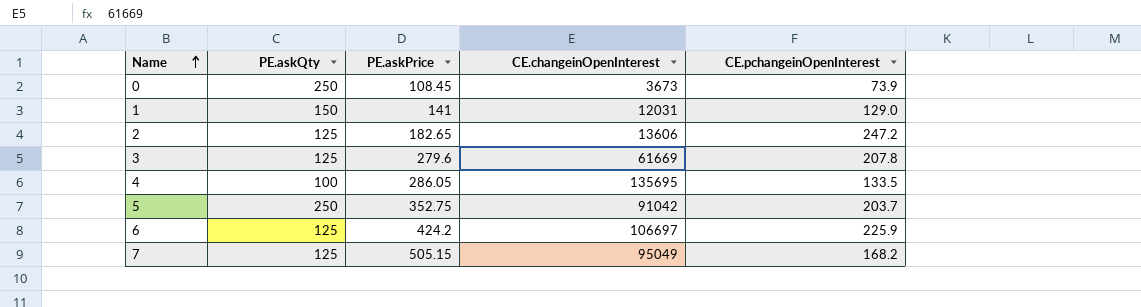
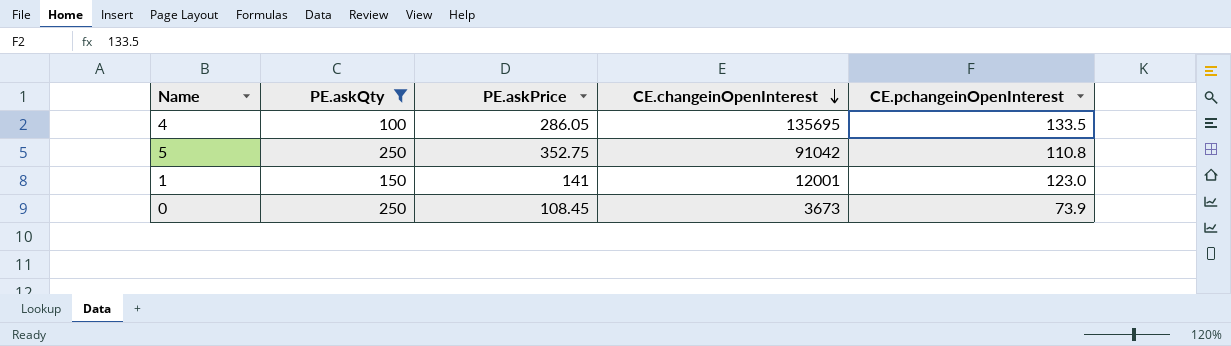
filter: none -> PE.askQty != 125
row order: Name ascending -> CE.changeinOpenInterest descending
5 | CE.pchangeinOpenInterest: 203.7 -> 110.8
1 | CE.changeinOpenInterest: 12031 -> 12001
1 | CE.pchangeinOpenInterest: 129.0 -> 123.0

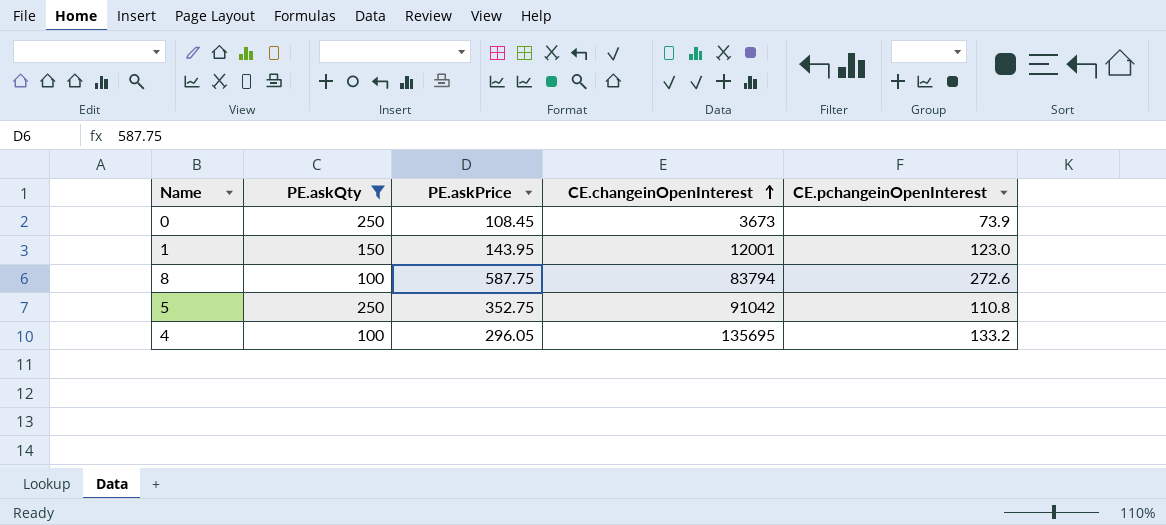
row order: CE.changeinOpenInterest descending -> CE.changeinOpenInterest ascending
1 | PE.askPrice: 141 -> 143.95
row 8: none -> 100 | 587.75 | 83794 | 272.6
4 | PE.askPrice: 286.05 -> 296.05
4 | CE.pchangeinOpenInterest: 133.5 -> 133.2

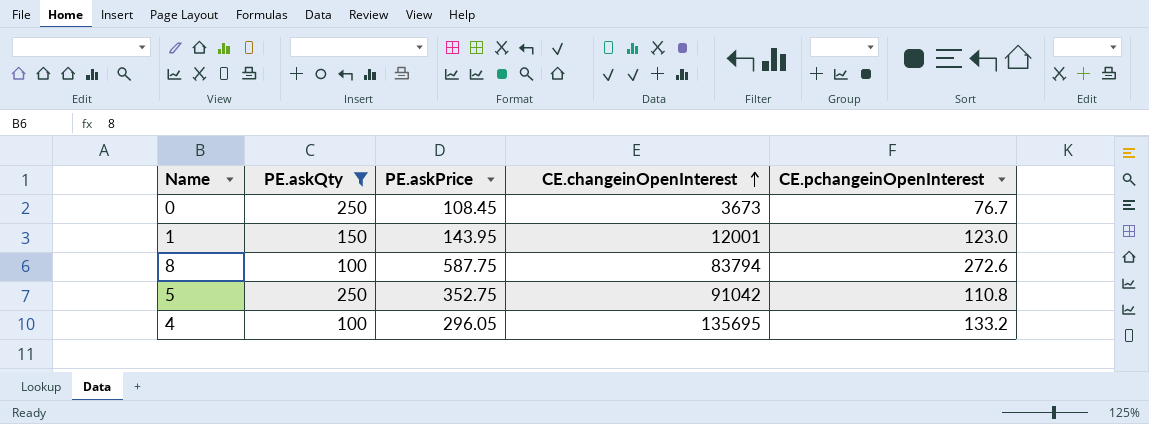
0 | CE.pchangeinOpenInterest: 73.9 -> 76.7

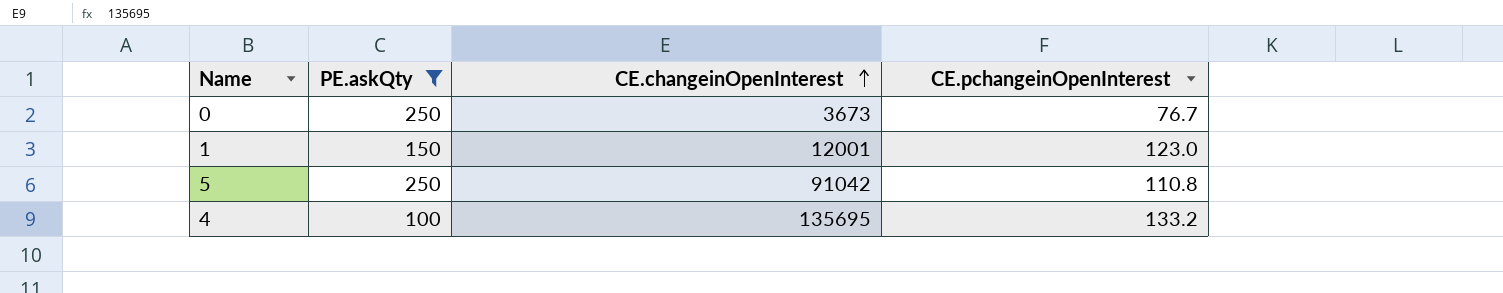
column PE.askPrice | position: 3 -> none
row 8: 100 | 587.75 | 83794 | 272.6 -> none

